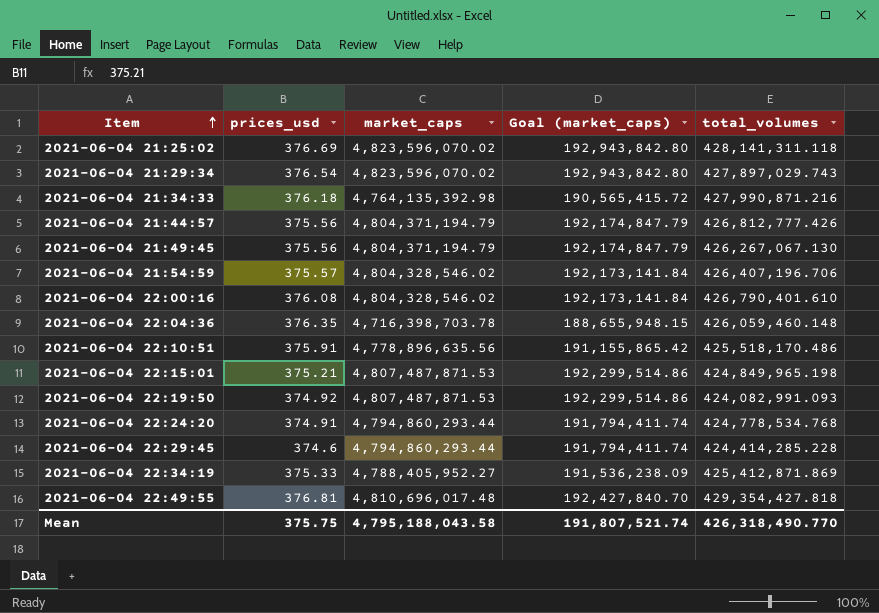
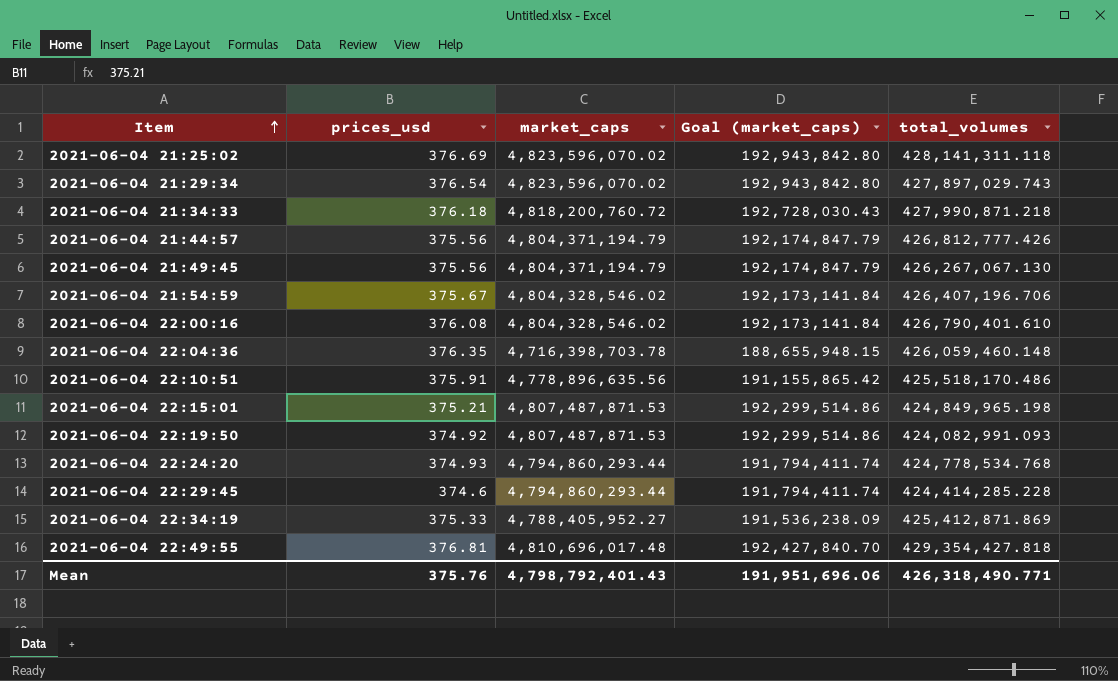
2021-06-04 21:34:33 | market_caps: 4,764,135,392.98 -> 4,818,200,760.72
2021-06-04 21:34:33 | Goal (market_caps): 190,565,415.72 -> 192,728,030.43
2021-06-04 21:34:33 | total_volumes: 427,990,871.216 -> 427,990,871.218
2021-06-04 21:54:59 | prices_usd: 375.57 -> 375.67
2021-06-04 22:24:20 | prices_usd: 374.91 -> 374.93
Mean | prices_usd: 375.75 -> 375.76
Mean | market_caps: 4,795,188,043.58 -> 4,798,792,401.43
Mean | Goal (market_caps): 191,807,521.74 -> 191,951,696.06
Mean | total_volumes: 426,318,490.770 -> 426,318,490.771

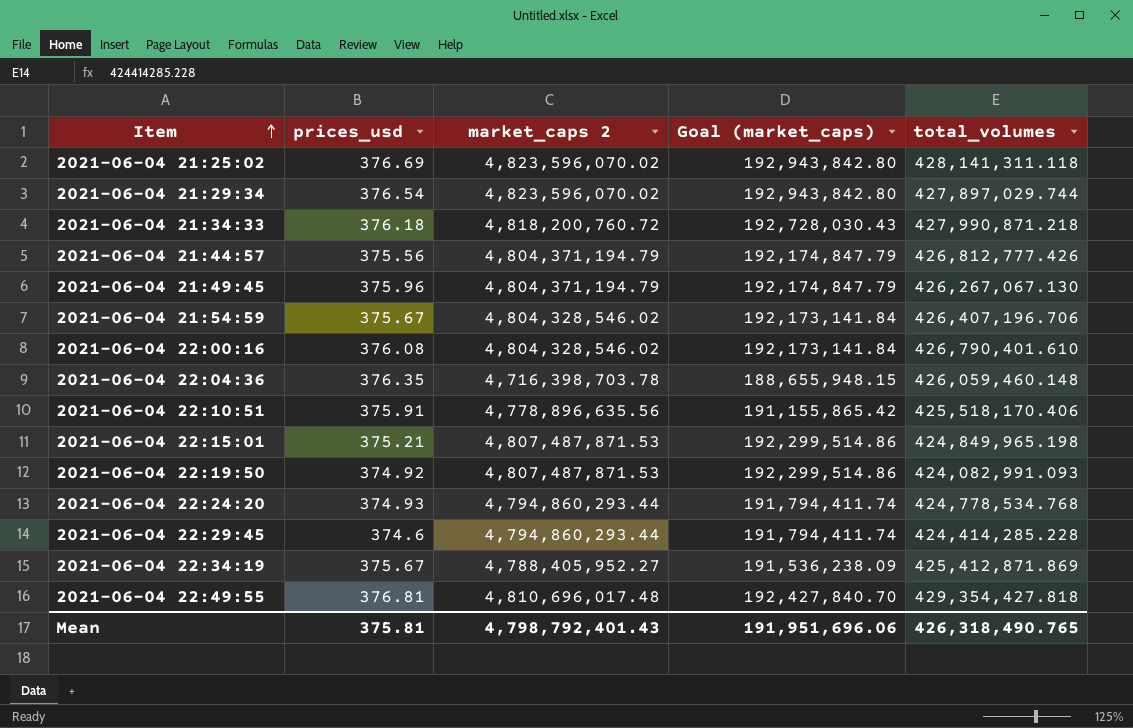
column name: market_caps -> market_caps 2
2021-06-04 21:29:34 | total_volumes: 427,897,029.743 -> 427,897,029.744
2021-06-04 21:49:45 | prices_usd: 375.56 -> 375.96
2021-06-04 22:10:51 | total_volumes: 425,518,170.486 -> 425,518,170.406
2021-06-04 22:34:19 | prices_usd: 375.33 -> 375.67
Mean | prices_usd: 375.76 -> 375.81
Mean | total_volumes: 426,318,490.771 -> 426,318,490.765

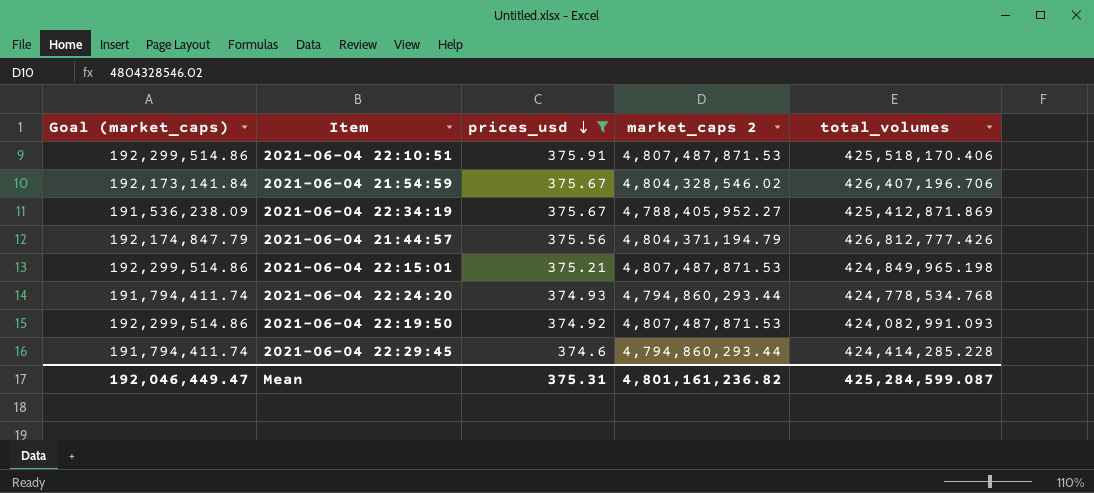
filter: none -> prices_usd <= 375.91
row order: Item ascending -> prices_usd descending
column Goal (market_caps) | position: 4 -> 1
2021-06-04 22:10:51 | Goal (market_caps): 191,155,865.42 -> 192,299,514.86
2021-06-04 22:10:51 | market_caps 2: 4,778,896,635.56 -> 4,807,487,871.53
Mean | Goal (market_caps): 191,951,696.06 -> 192,046,449.47
Mean | prices_usd: 375.81 -> 375.31
Mean | market_caps 2: 4,798,792,401.43 -> 4,801,161,236.82
Mean | total_volumes: 426,318,490.765 -> 425,284,599.087

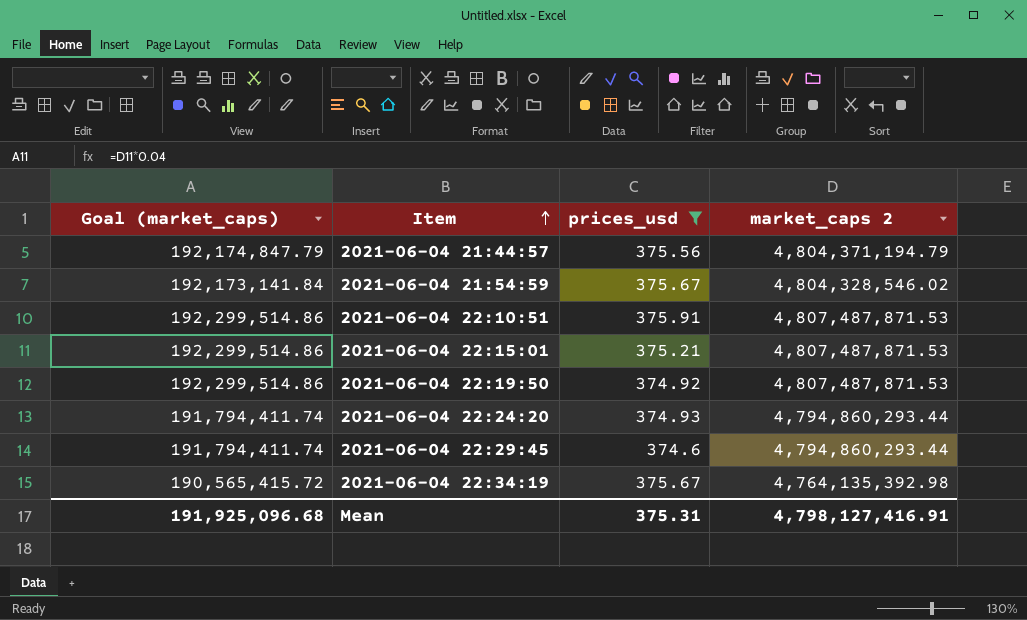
row order: prices_usd descending -> Item ascending
column total_volumes | position: 5 -> none
2021-06-04 22:34:19 | Goal (market_caps): 191,536,238.09 -> 190,565,415.72
2021-06-04 22:34:19 | market_caps 2: 4,788,405,952.27 -> 4,764,135,392.98
Mean | Goal (market_caps): 192,046,449.47 -> 191,925,096.68
Mean | market_caps 2: 4,801,161,236.82 -> 4,798,127,416.91

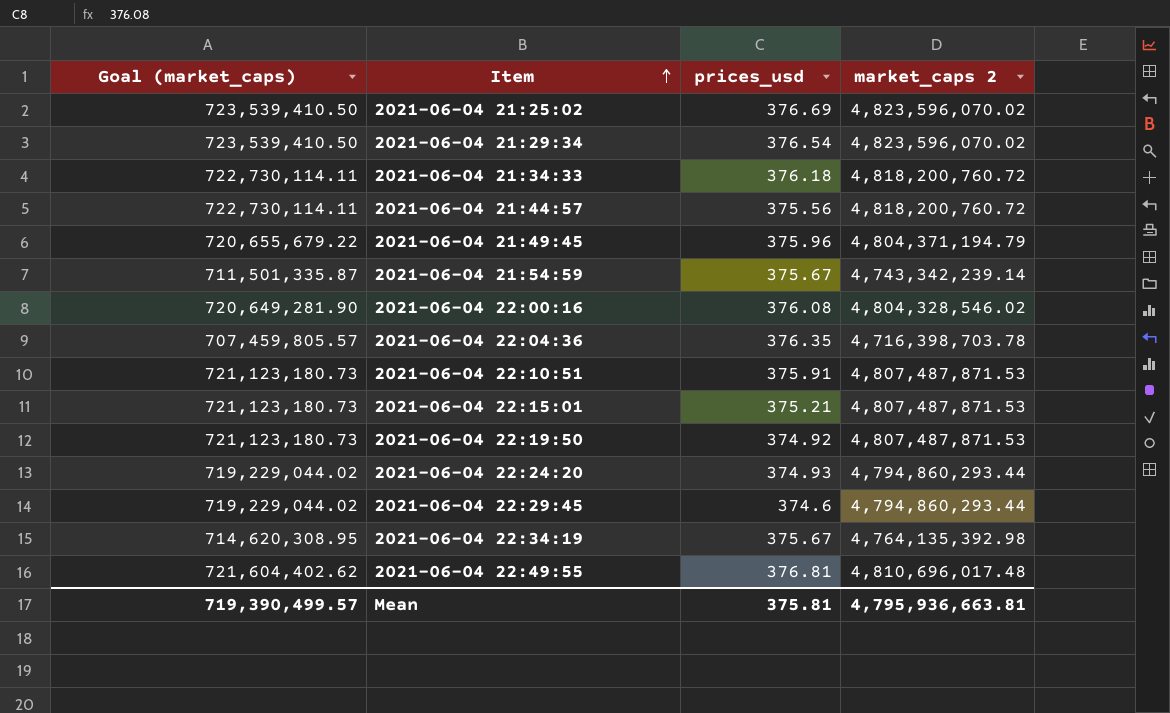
filter: prices_usd <= 375.91 -> none
column Goal (market_caps) | formula: [market_caps 2] * 0.04 -> [market_caps 2] * 0.15
2021-06-04 21:44:57 | market_caps 2: 4,804,371,194.79 -> 4,818,200,760.72
2021-06-04 21:54:59 | market_caps 2: 4,804,328,546.02 -> 4,743,342,239.14
Mean | Goal (market_caps): 191,925,096.68 -> 719,390,499.57
Mean | prices_usd: 375.31 -> 375.81
Mean | market_caps 2: 4,798,127,416.91 -> 4,795,936,663.81

